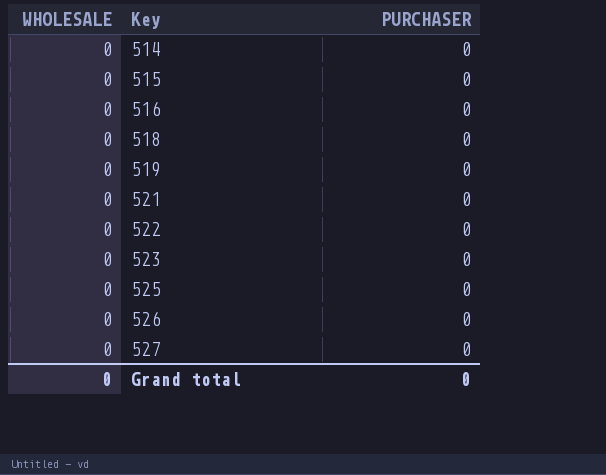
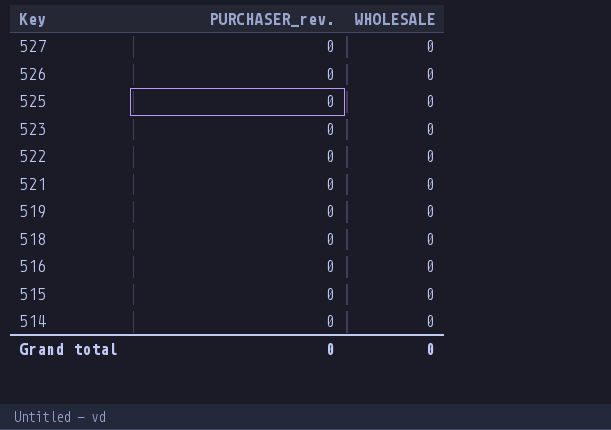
row order: Key ascending -> Key descending
column name: PURCHASER -> PURCHASER_rev.
column WHOLESALE | position: 1 -> 3

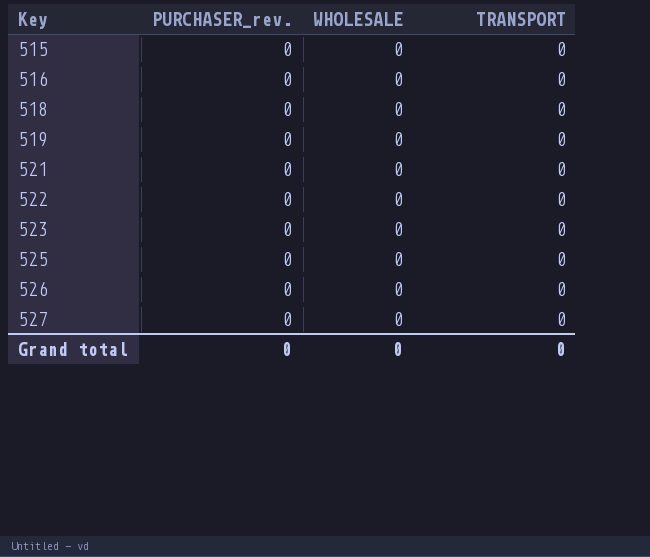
row order: Key descending -> Key ascending
column TRANSPORT | position: none -> 4
row 514: 0 | 0 -> none

